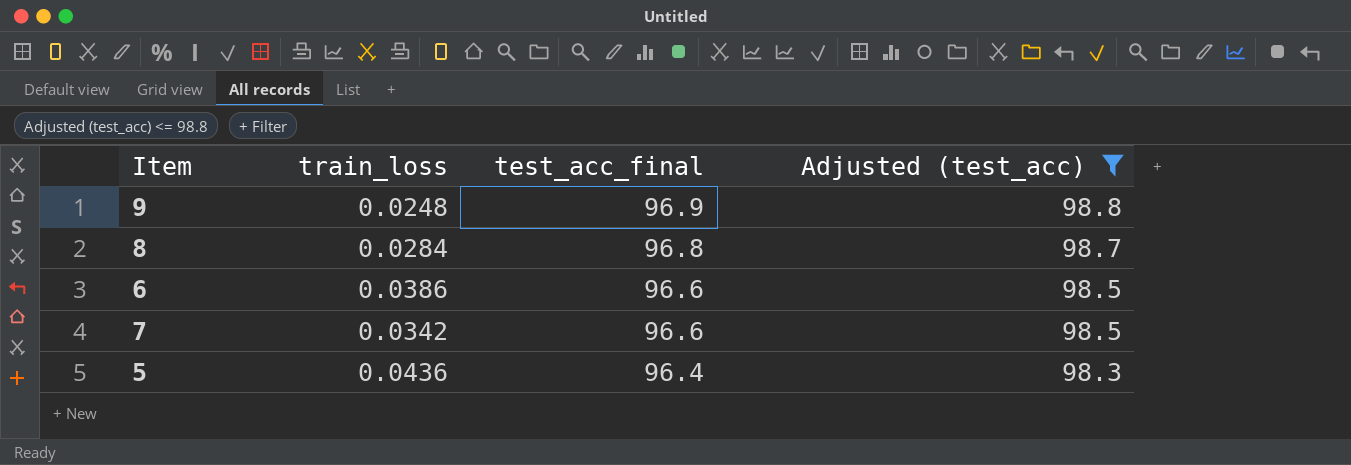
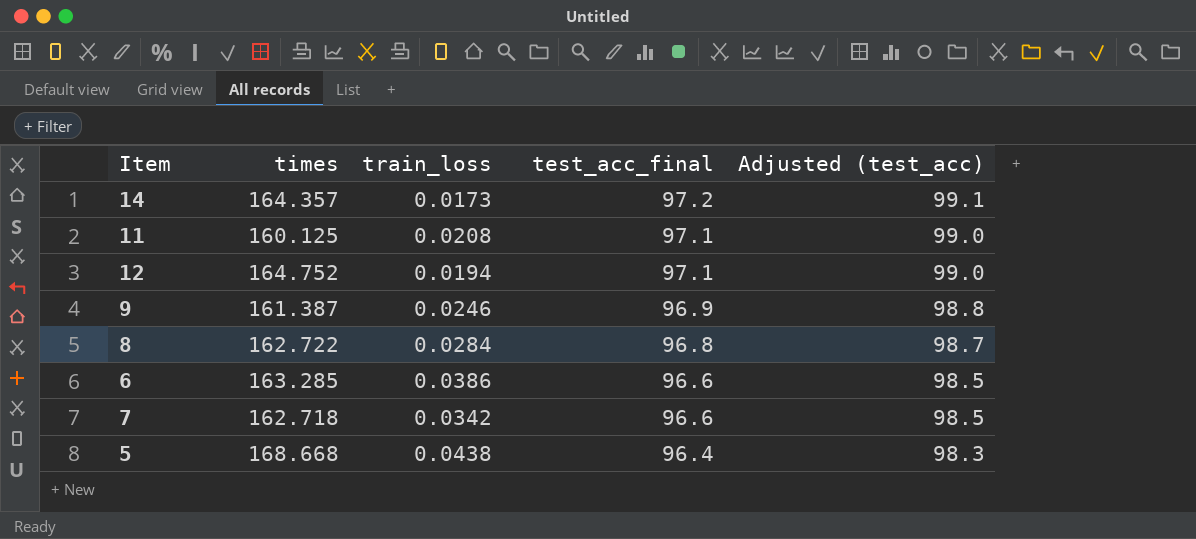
filter: Adjusted (test_acc) <= 98.8 -> none
column times | position: none -> 2
9 | train_loss: 0.0248 -> 0.0246
5 | train_loss: 0.0436 -> 0.0438

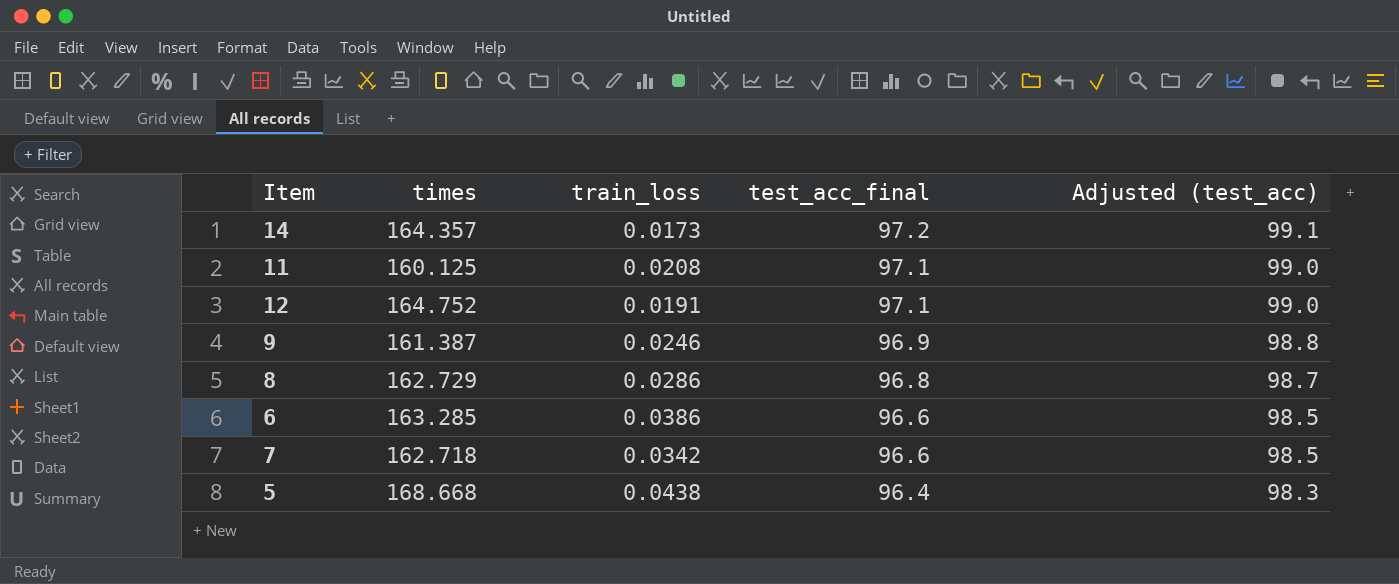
12 | train_loss: 0.0194 -> 0.0191
8 | times: 162.722 -> 162.729
8 | train_loss: 0.0284 -> 0.0286

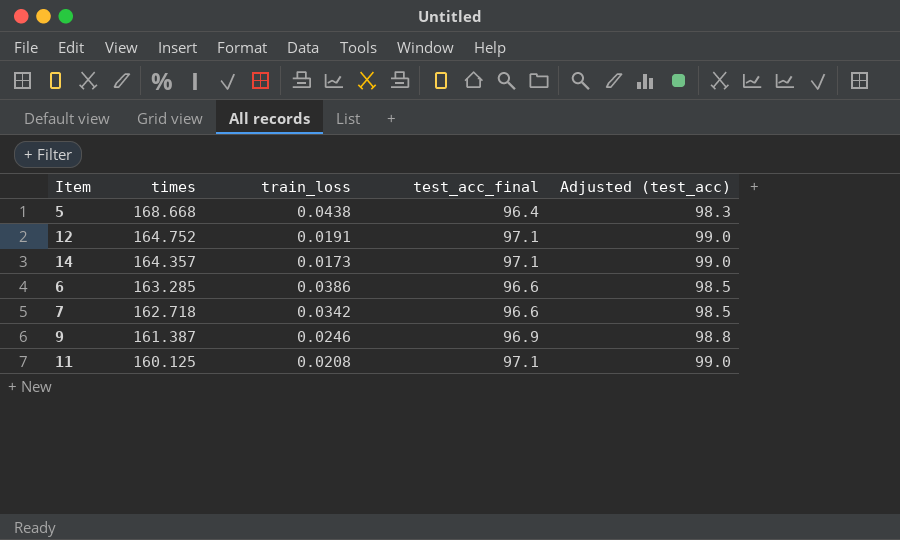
row order: test_acc_final descending -> times descending
row 8: 162.729 | 0.0286 | 96.8 | 98.7 -> none
14 | test_acc_final: 97.2 -> 97.1
14 | Adjusted (test_acc): 99.1 -> 99.0

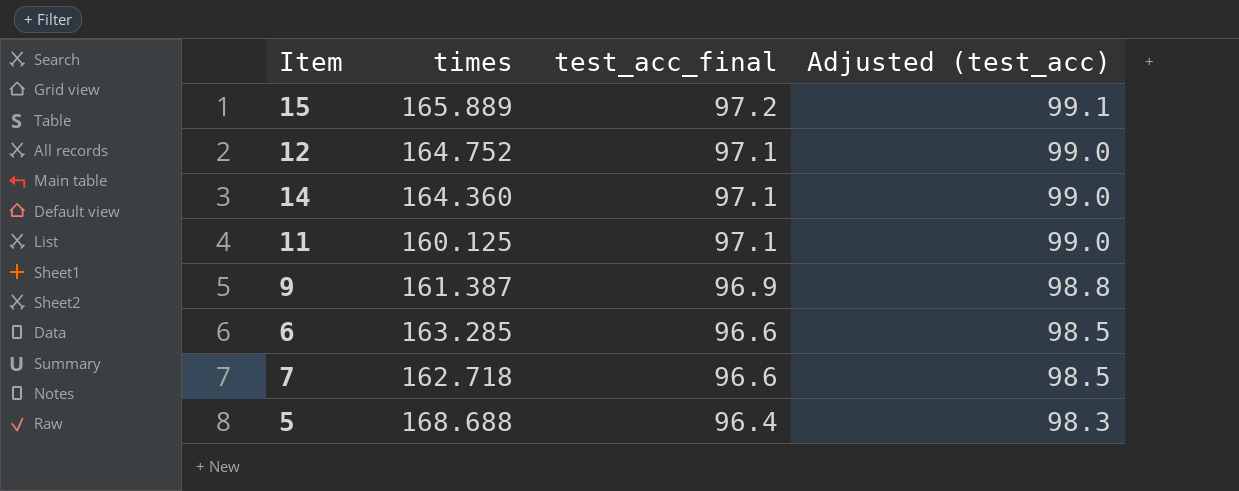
row order: times descending -> test_acc_final descending
column train_loss | position: 3 -> none
row 15: none -> 165.889 | 97.2 | 99.1
14 | times: 164.357 -> 164.360
5 | times: 168.668 -> 168.688

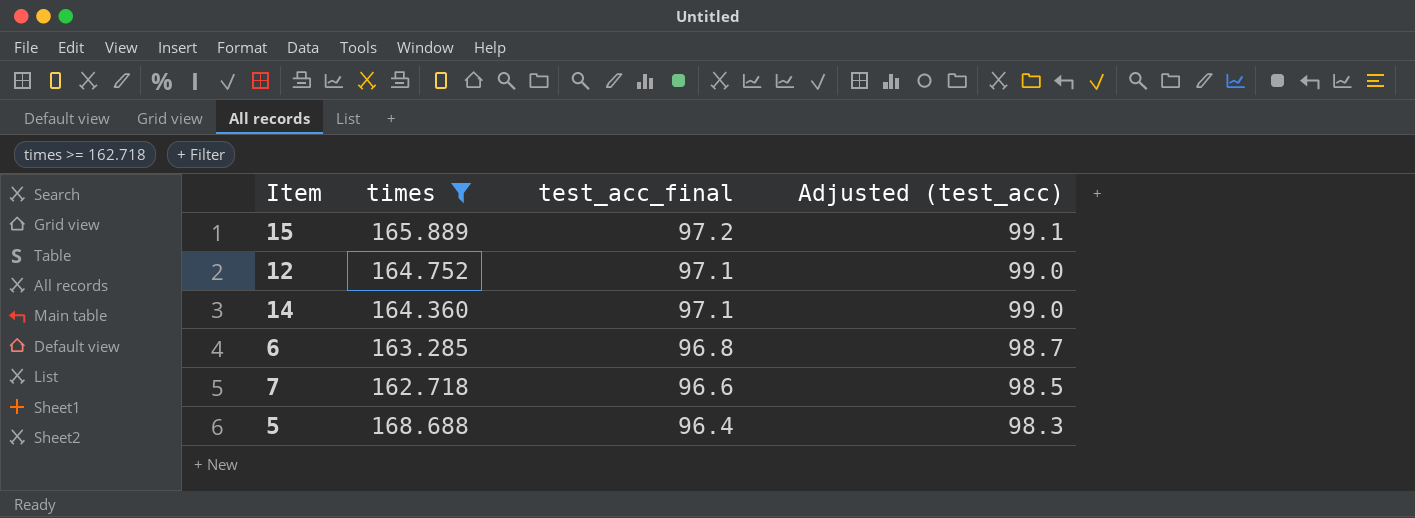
filter: none -> times >= 162.718
6 | test_acc_final: 96.6 -> 96.8
6 | Adjusted (test_acc): 98.5 -> 98.7

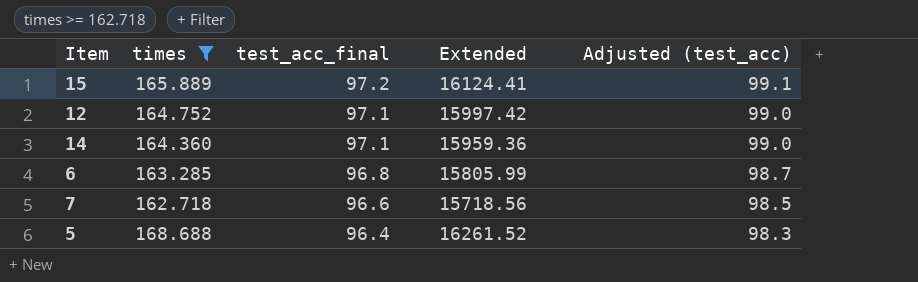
column Extended | formula: none -> [times] * [test_acc_final]

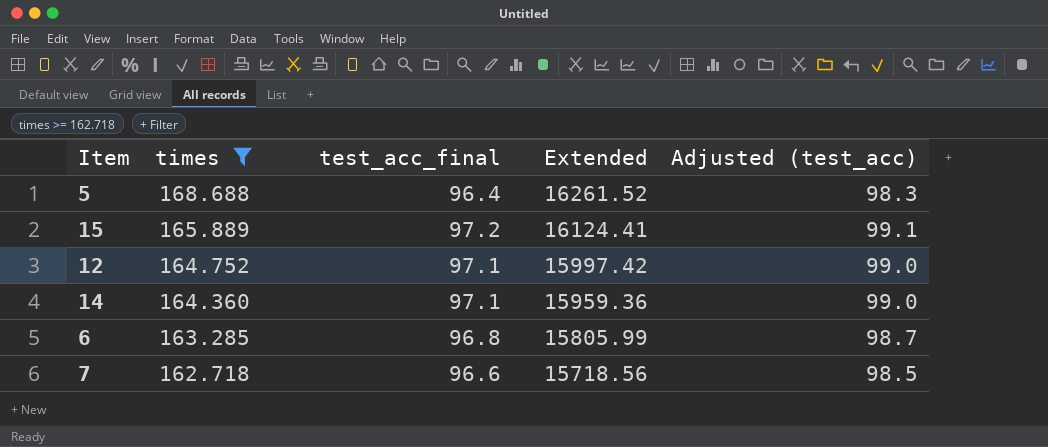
row order: test_acc_final descending -> times descending

